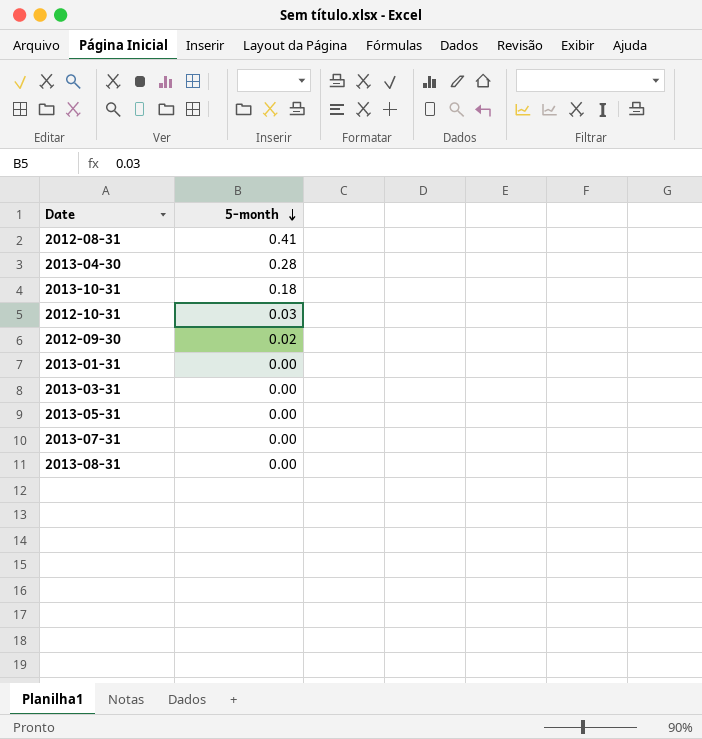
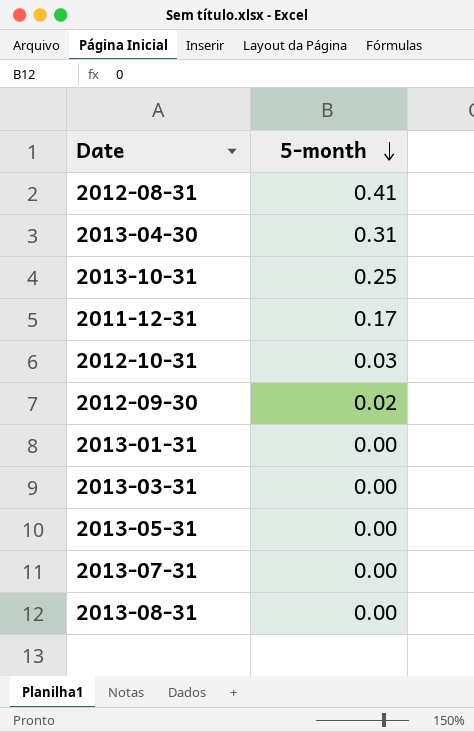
2013-04-30 | 5-month: 0.28 -> 0.31
2013-10-31 | 5-month: 0.18 -> 0.25
row 2011-12-31: none -> 0.17

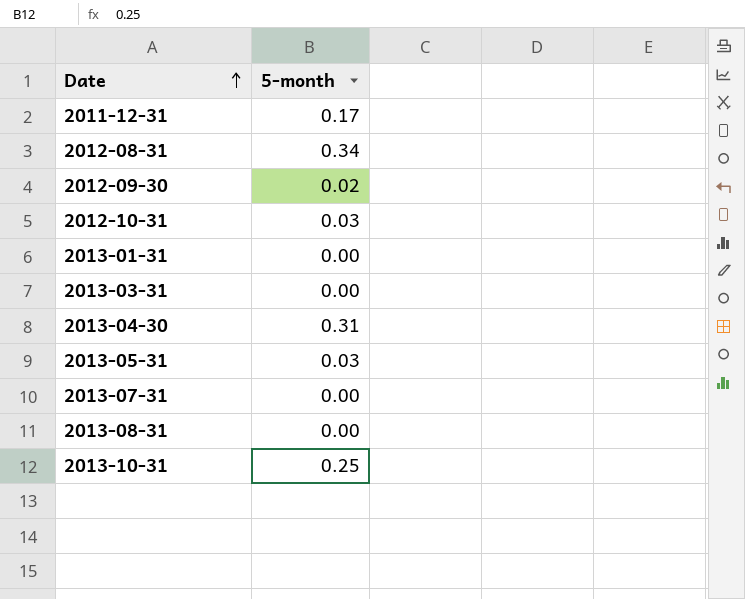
row order: 5-month descending -> Date ascending
2012-08-31 | 5-month: 0.41 -> 0.34
2013-05-31 | 5-month: 0.00 -> 0.03

